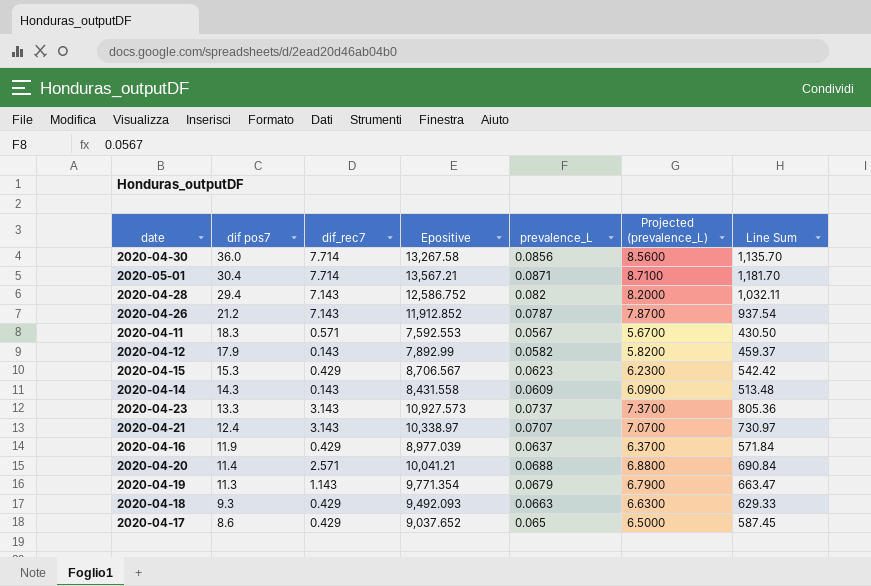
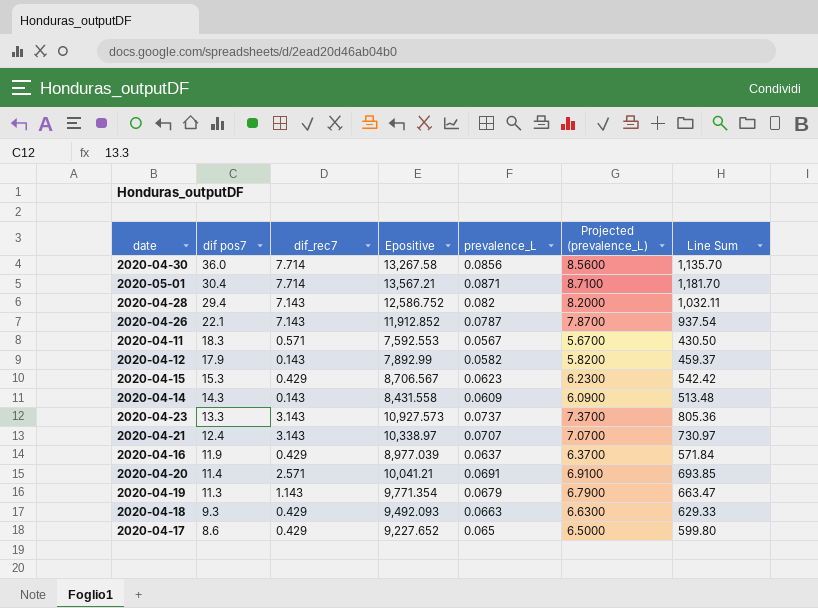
2020-04-26 | dif pos7: 21.2 -> 22.1
2020-04-20 | prevalence_L: 0.0688 -> 0.0691
2020-04-20 | Projected (prevalence_L): 6.8800 -> 6.9100
2020-04-20 | Line Sum: 690.84 -> 693.85
2020-04-17 | Epositive: 9,037.652 -> 9,227.652
2020-04-17 | Line Sum: 587.45 -> 599.80

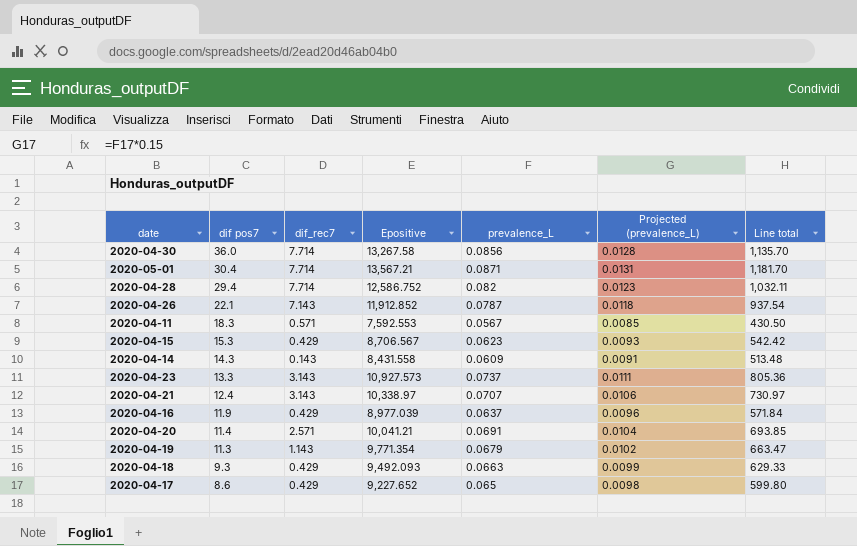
column Projected (prevalence_L) | formula: [prevalence_L] * 100 -> [prevalence_L] * 0.15
column name: Line Sum -> Line total
row 2020-04-12: 17.9 | 0.143 | 7,892.99 | 0.0582 | 5.8200 | 459.37 -> none
2020-04-28 | dif_rec7: 7.143 -> 7.714

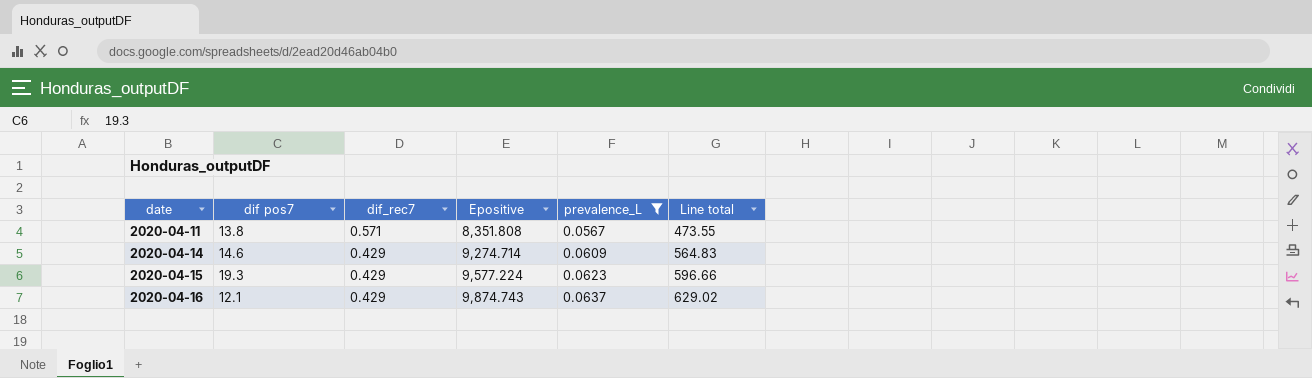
filter: none -> prevalence_L <= 0.0637
row order: dif pos7 descending -> date ascending
column Projected (prevalence_L) | formula: [prevalence_L] * 0.15 -> none
2020-04-11 | dif pos7: 18.3 -> 13.8
2020-04-11 | Epositive: 7,592.553 -> 8,351.808
2020-04-11 | Line total: 430.50 -> 473.55
2020-04-14 | dif pos7: 14.3 -> 14.6
2020-04-14 | dif_rec7: 0.143 -> 0.429
2020-04-14 | Epositive: 8,431.558 -> 9,274.714
2020-04-14 | Line total: 513.48 -> 564.83
2020-04-15 | dif pos7: 15.3 -> 19.3
2020-04-15 | Epositive: 8,706.567 -> 9,577.224
2020-04-15 | Line total: 542.42 -> 596.66
2020-04-16 | dif pos7: 11.9 -> 12.1
2020-04-16 | Epositive: 8,977.039 -> 9,874.743
2020-04-16 | Line total: 571.84 -> 629.02

